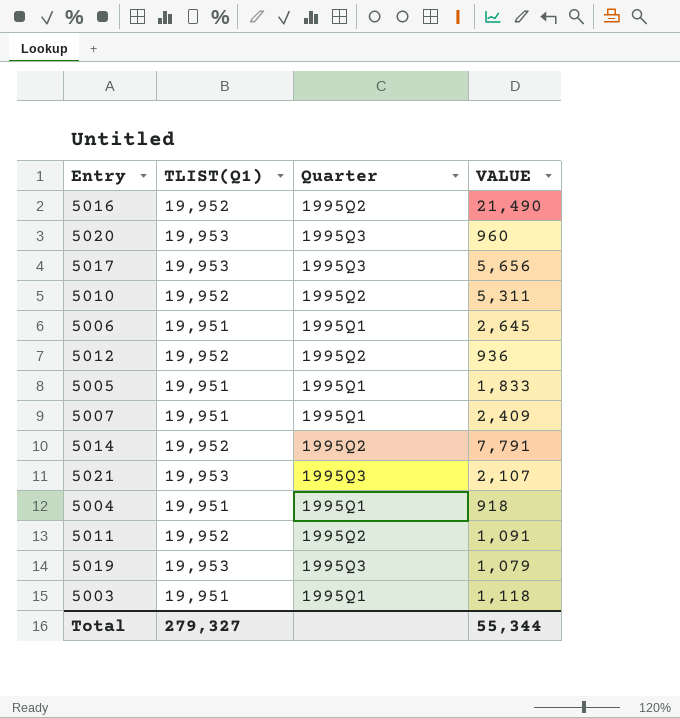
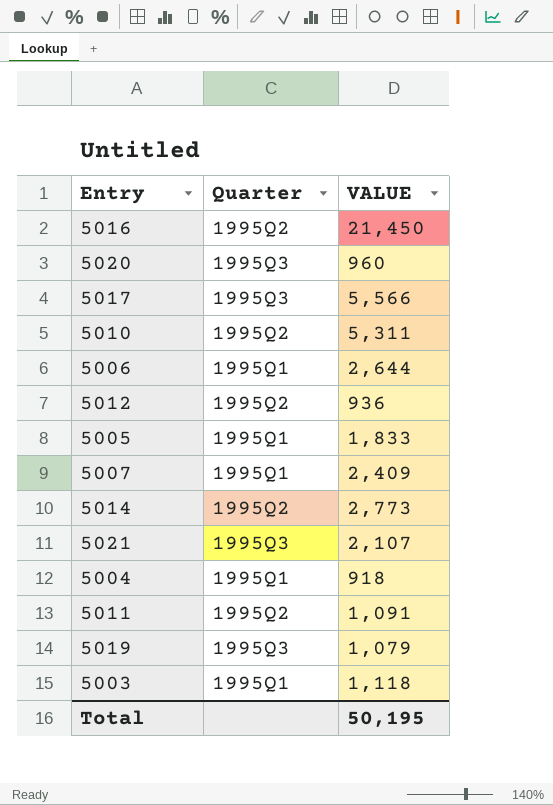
column TLIST(Q1) | position: 2 -> none
5016 | VALUE: 21,490 -> 21,450
5017 | VALUE: 5,656 -> 5,566
5006 | VALUE: 2,645 -> 2,644
5014 | VALUE: 7,791 -> 2,773
Total | VALUE: 55,344 -> 50,195

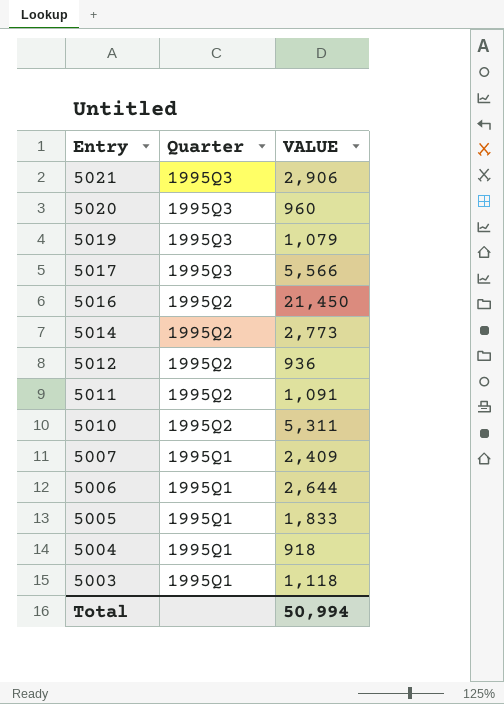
row order: none -> Entry descending
5021 | VALUE: 2,107 -> 2,906
Total | VALUE: 50,195 -> 50,994

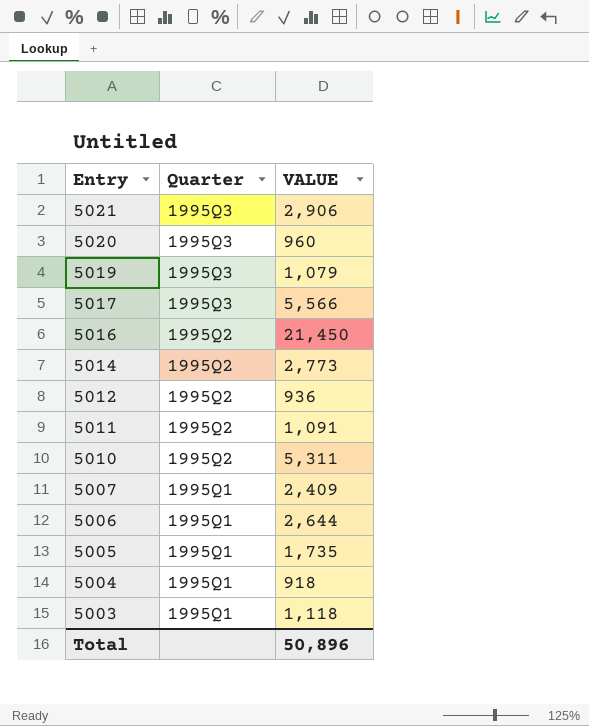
5005 | VALUE: 1,833 -> 1,735
Total | VALUE: 50,994 -> 50,896

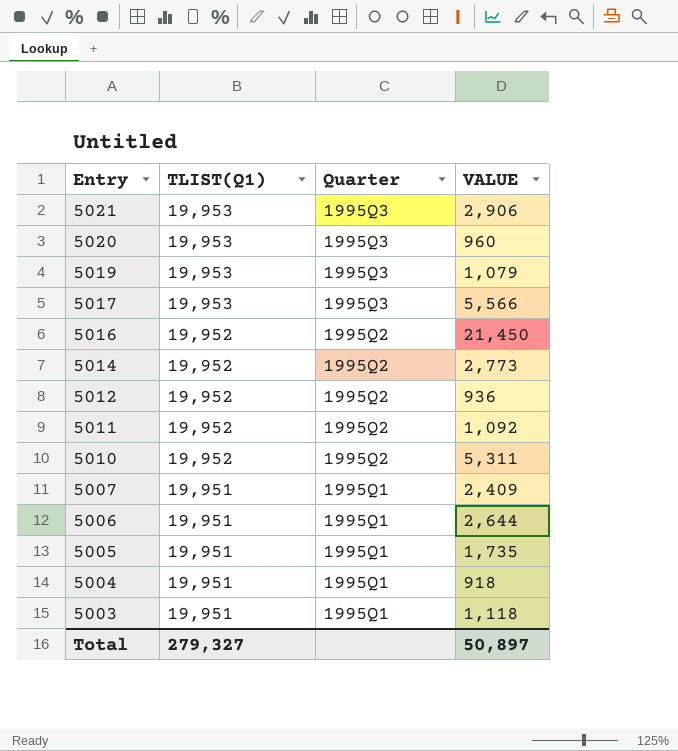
column TLIST(Q1) | position: none -> 2
5011 | VALUE: 1,091 -> 1,092
Total | VALUE: 50,896 -> 50,897

